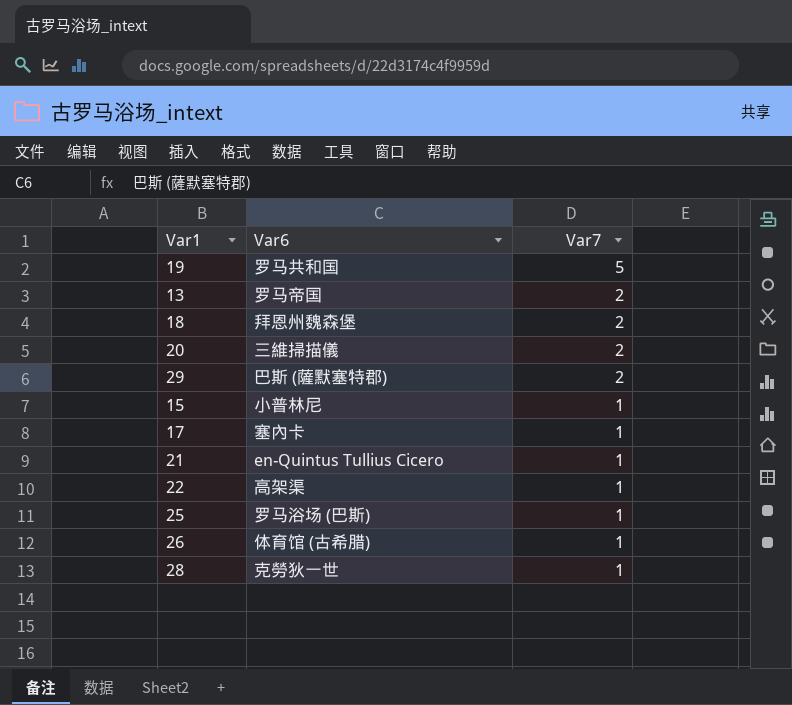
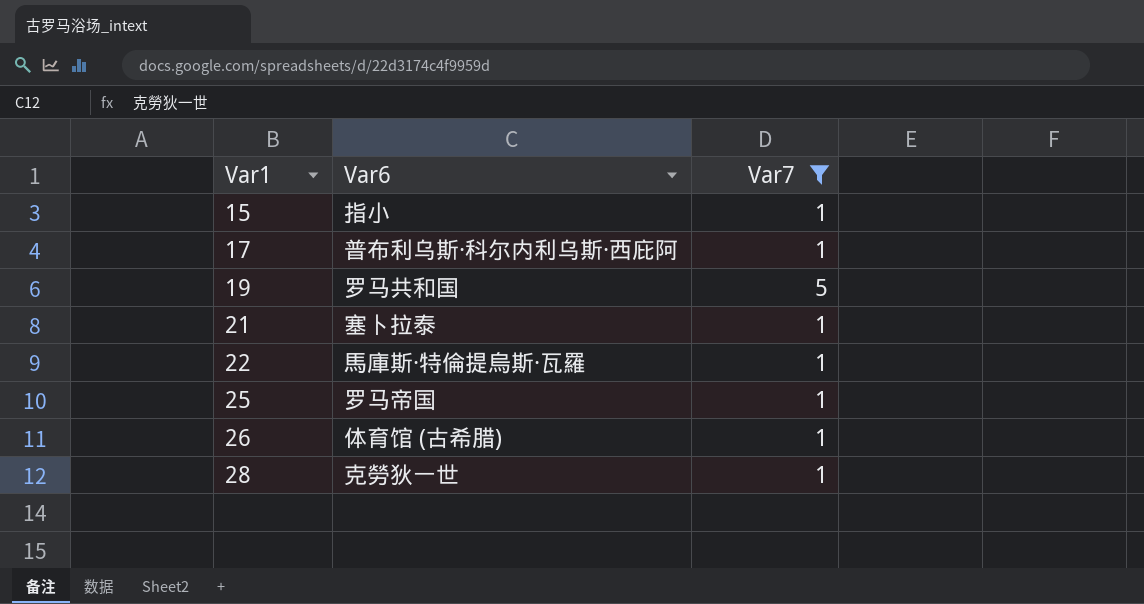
filter: none -> Var7 != 2
row order: Var7 descending -> Var1 ascending
15 | Var6: 小普林尼 -> 指小
17 | Var6: 塞內卡 -> 普布利乌斯·科尔内利乌斯·西庇阿
21 | Var6: en-Quintus Tullius Cicero -> 塞卜拉泰
22 | Var6: 高架渠 -> 馬庫斯·特倫提烏斯·瓦羅
25 | Var6: 罗马浴场 (巴斯) -> 罗马帝国

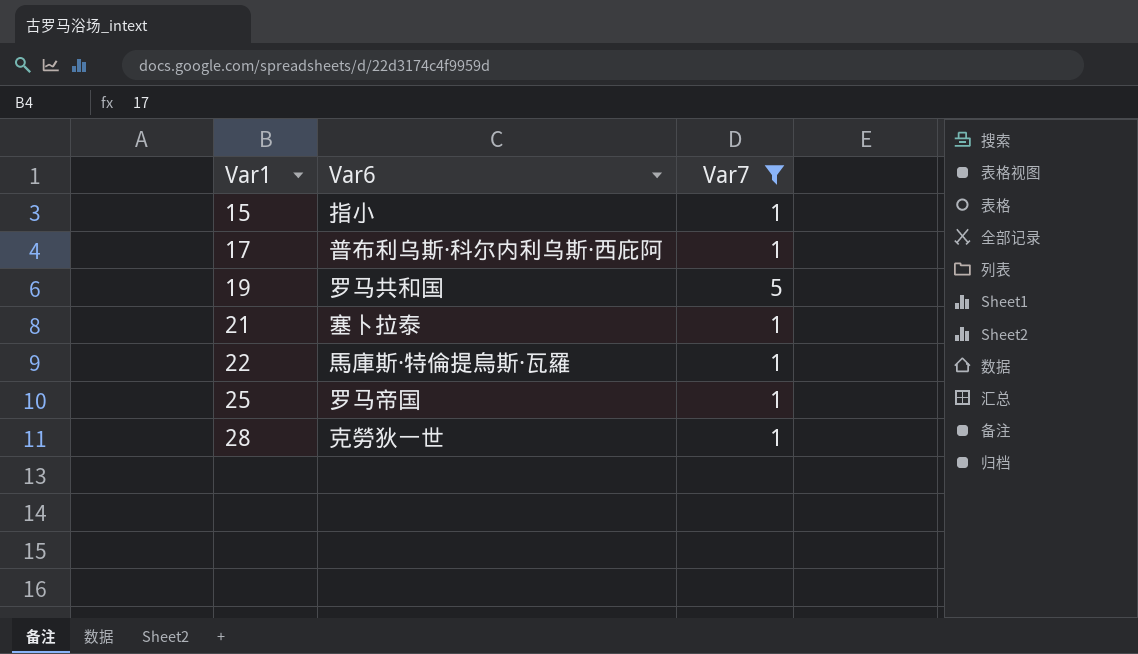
row 26: 体育馆 (古希腊) | 1 -> none

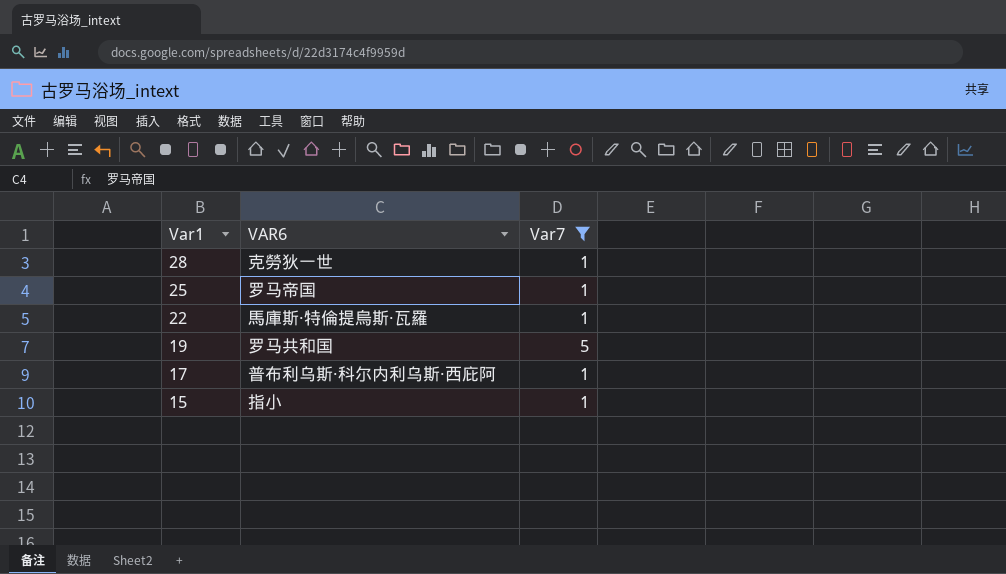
row order: Var1 ascending -> Var1 descending
column name: Var6 -> VAR6
row 21: 塞卜拉泰 | 1 -> none

